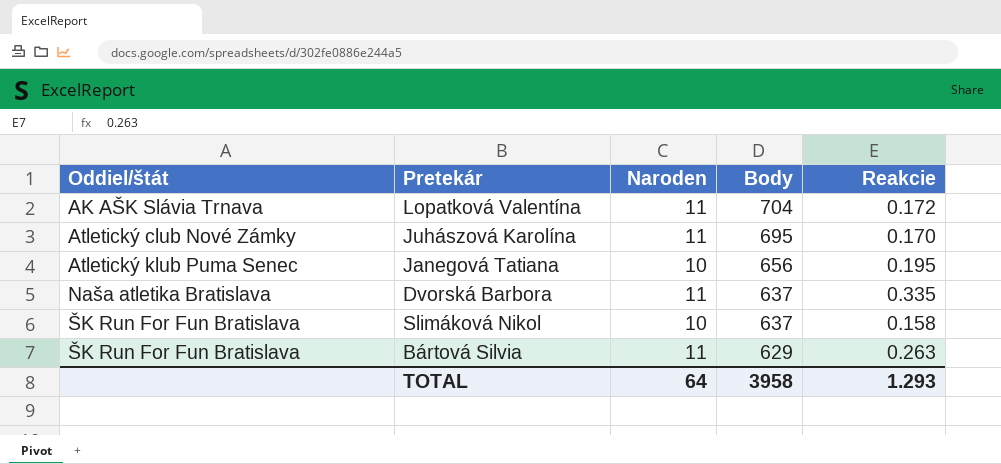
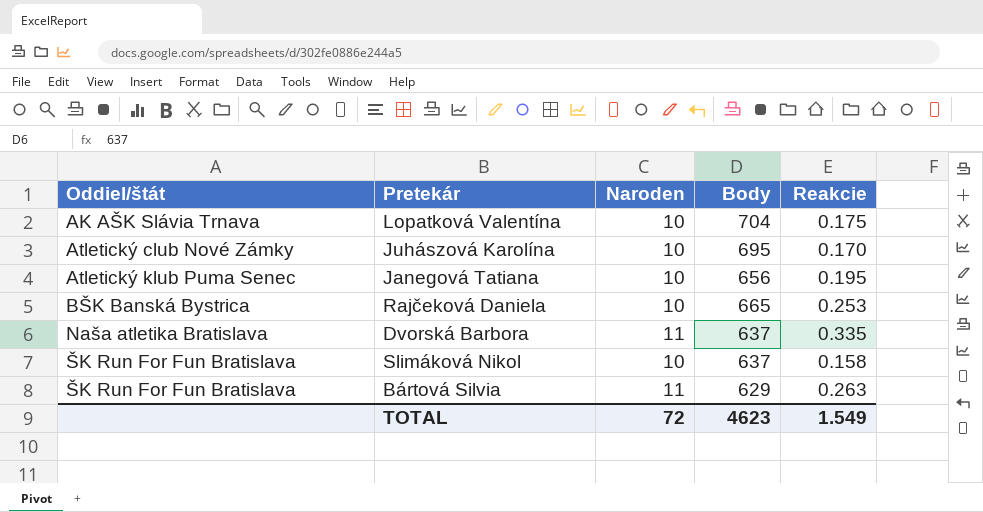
Lopatková Valentína | Naroden: 11 -> 10
Lopatková Valentína | Reakcie: 0.172 -> 0.175
Juhászová Karolína | Naroden: 11 -> 10
row Rajčeková Daniela: none -> BŠK Banská Bystrica | 10 | 665 | 0.253
TOTAL | Naroden: 64 -> 72
TOTAL | Body: 3958 -> 4623
TOTAL | Reakcie: 1.293 -> 1.549

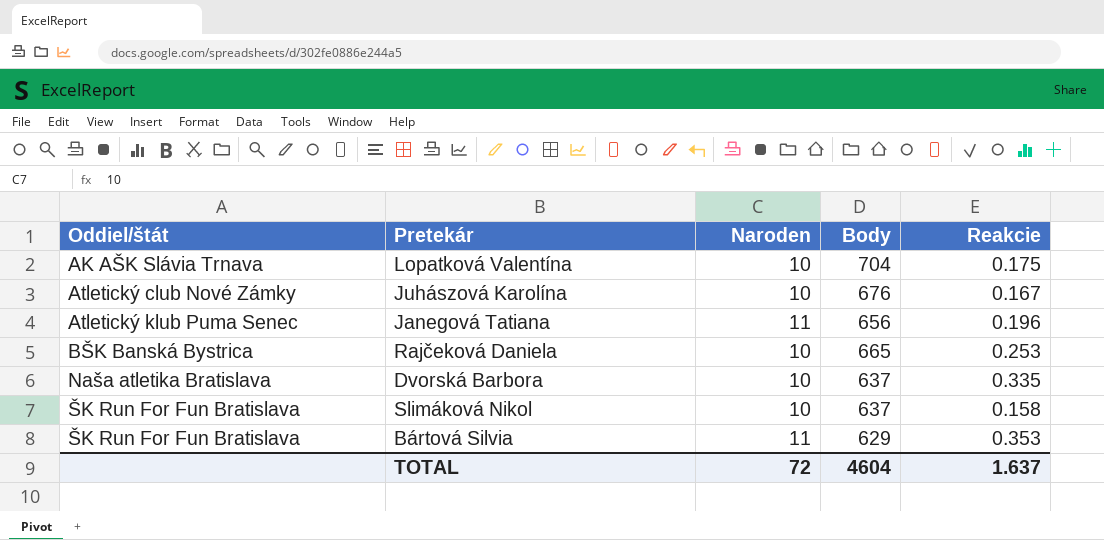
Juhászová Karolína | Body: 695 -> 676
Juhászová Karolína | Reakcie: 0.170 -> 0.167
Janegová Tatiana | Naroden: 10 -> 11
Janegová Tatiana | Reakcie: 0.195 -> 0.196
Dvorská Barbora | Naroden: 11 -> 10
Bártová Silvia | Reakcie: 0.263 -> 0.353
TOTAL | Body: 4623 -> 4604
TOTAL | Reakcie: 1.549 -> 1.637

